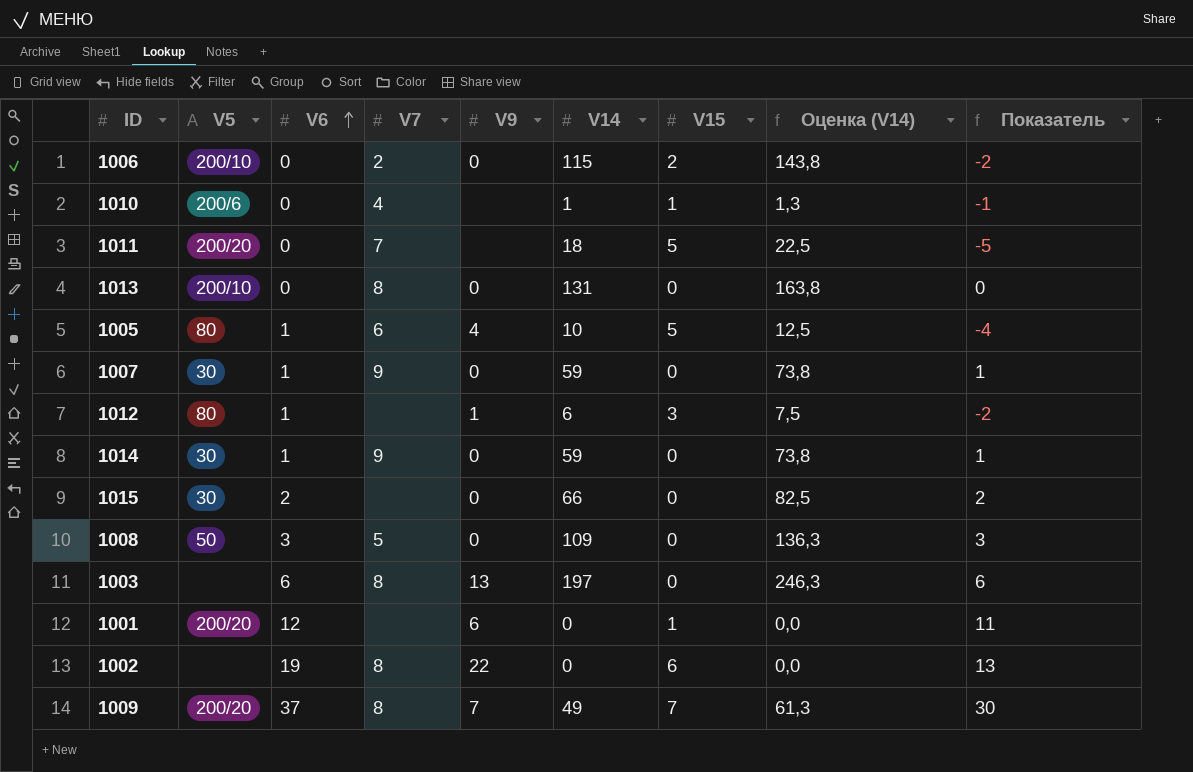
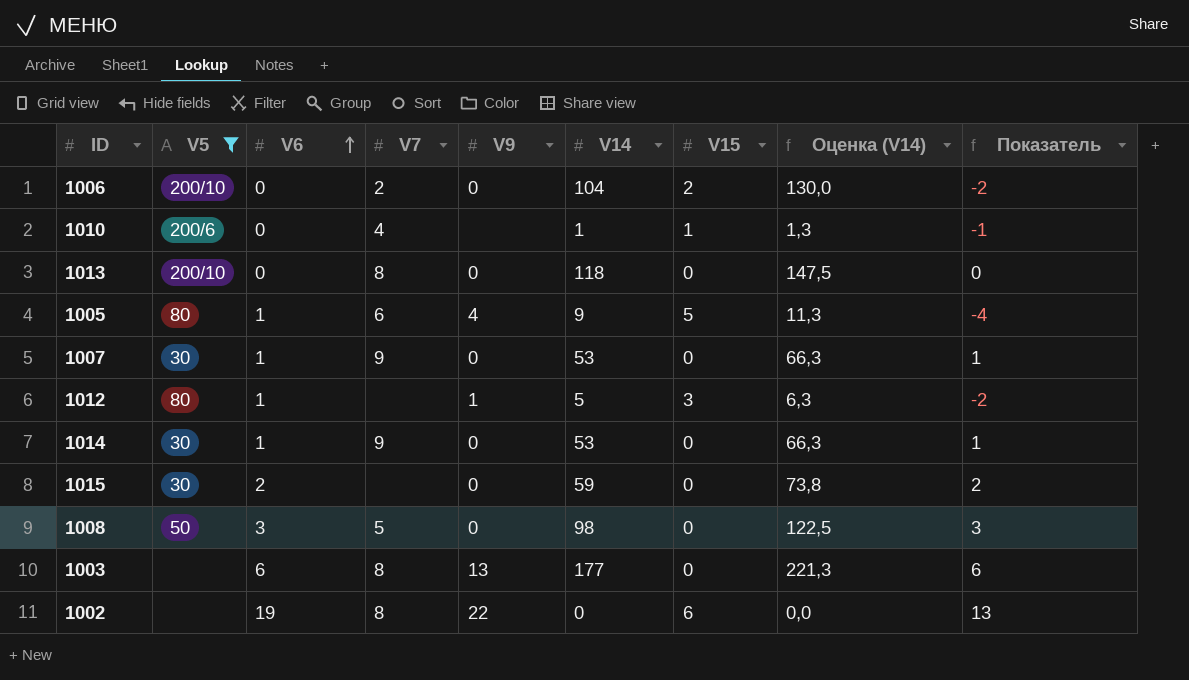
filter: none -> V5 != 200/20
1006 | V14: 115 -> 104
1006 | Оценка (V14): 143,8 -> 130,0
1013 | V14: 131 -> 118
1013 | Оценка (V14): 163,8 -> 147,5
1005 | V14: 10 -> 9
1005 | Оценка (V14): 12,5 -> 11,3
1007 | V14: 59 -> 53
1007 | Оценка (V14): 73,8 -> 66,3
1012 | V14: 6 -> 5
1012 | Оценка (V14): 7,5 -> 6,3
1014 | V14: 59 -> 53
1014 | Оценка (V14): 73,8 -> 66,3
1015 | V14: 66 -> 59
1015 | Оценка (V14): 82,5 -> 73,8
1008 | V14: 109 -> 98
1008 | Оценка (V14): 136,3 -> 122,5
1003 | V14: 197 -> 177
1003 | Оценка (V14): 246,3 -> 221,3

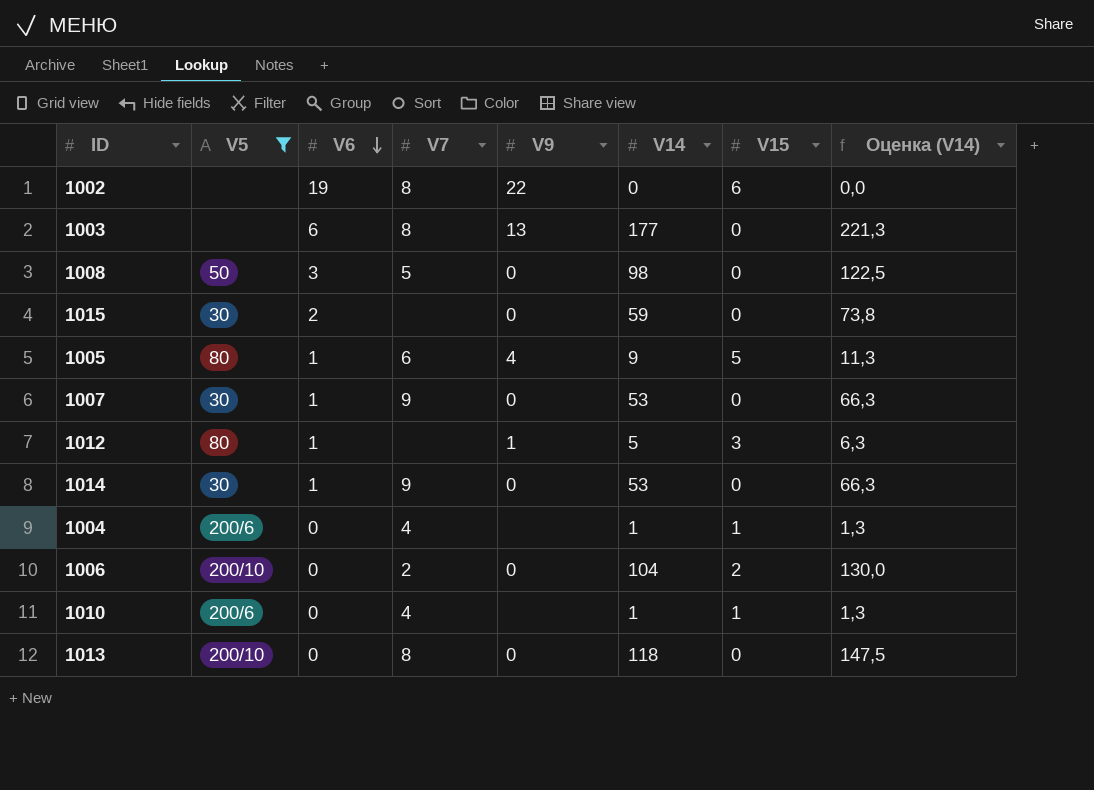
row order: V6 ascending -> V6 descending
column Показатель | formula: [V6] - [V15] -> none
row 1004: none -> 200/6 | 0 | 4 | none | 1 | 1 | 1,3

